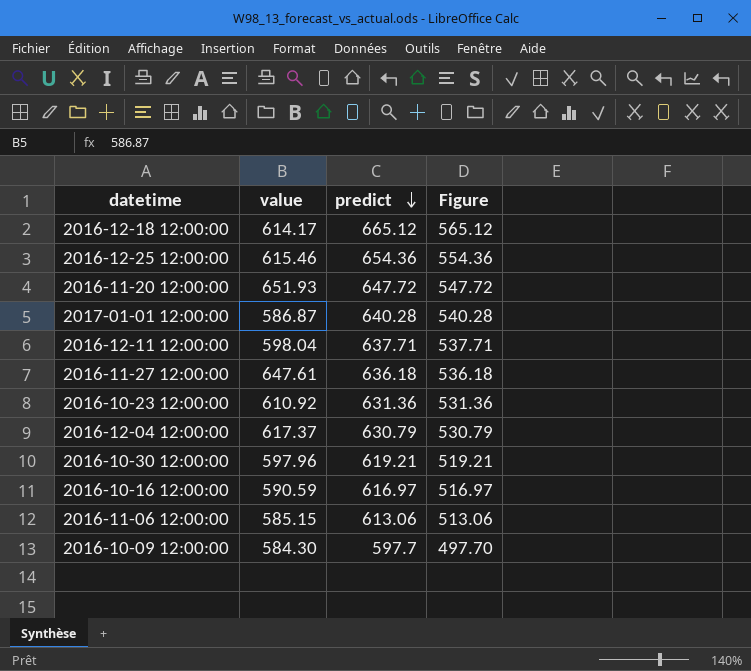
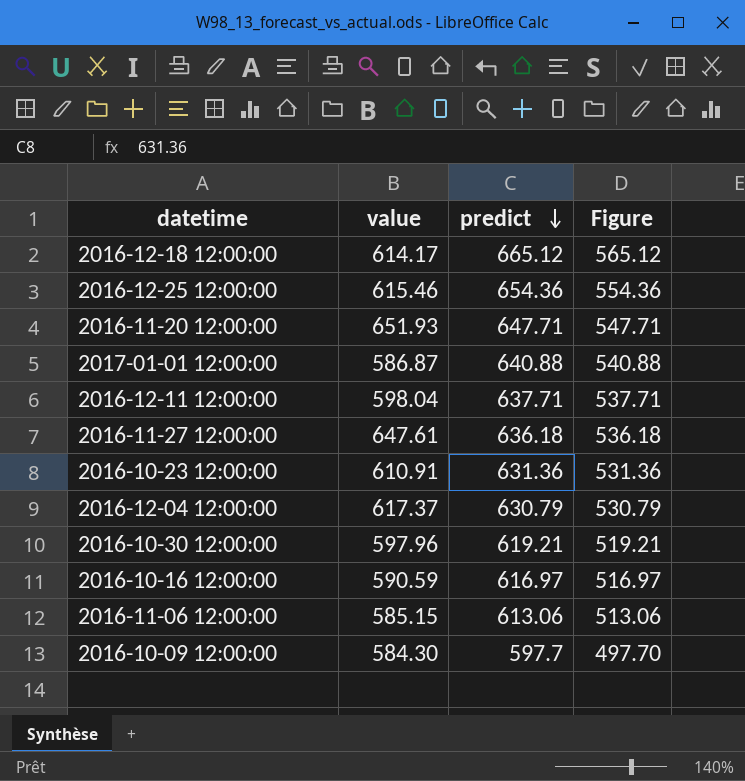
2016-11-20 12:00:00 | predict: 647.72 -> 647.71
2016-11-20 12:00:00 | Figure: 547.72 -> 547.71
2017-01-01 12:00:00 | predict: 640.28 -> 640.88
2017-01-01 12:00:00 | Figure: 540.28 -> 540.88
2016-10-23 12:00:00 | value: 610.92 -> 610.91

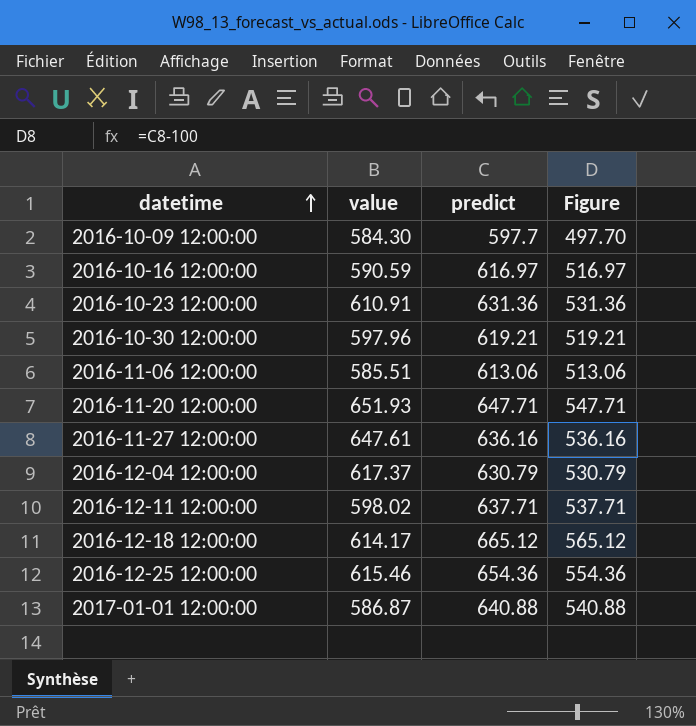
row order: predict descending -> datetime ascending
2016-11-06 12:00:00 | value: 585.15 -> 585.51
2016-11-27 12:00:00 | predict: 636.18 -> 636.16
2016-11-27 12:00:00 | Figure: 536.18 -> 536.16
2016-12-11 12:00:00 | value: 598.04 -> 598.02

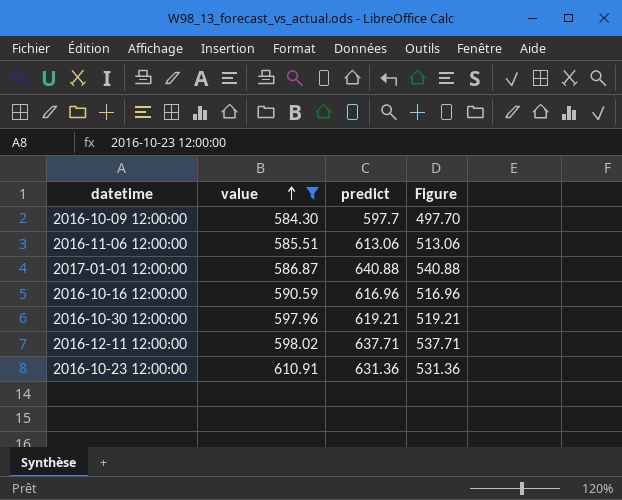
filter: none -> value <= 610.91
row order: datetime ascending -> value ascending
2016-10-16 12:00:00 | predict: 616.97 -> 616.96
2016-10-16 12:00:00 | Figure: 516.97 -> 516.96

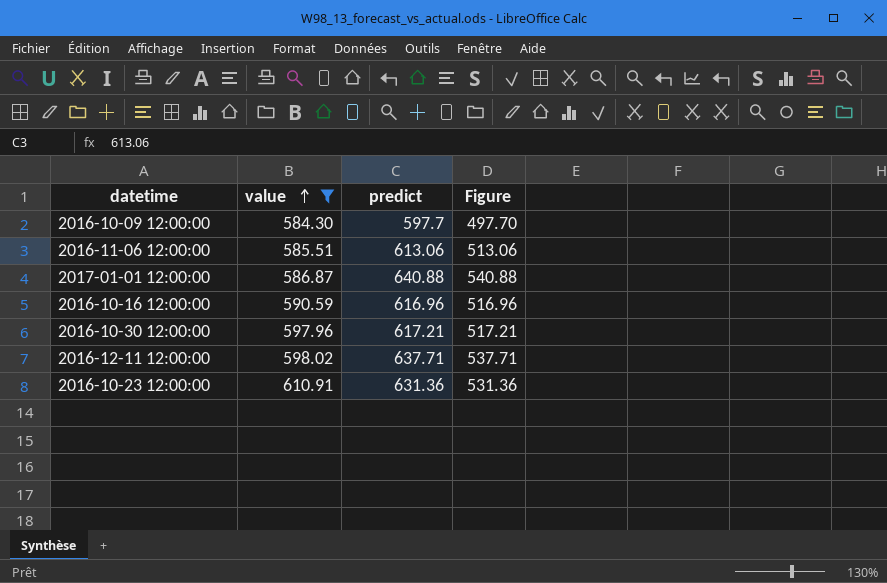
2016-10-30 12:00:00 | predict: 619.21 -> 617.21
2016-10-30 12:00:00 | Figure: 519.21 -> 517.21

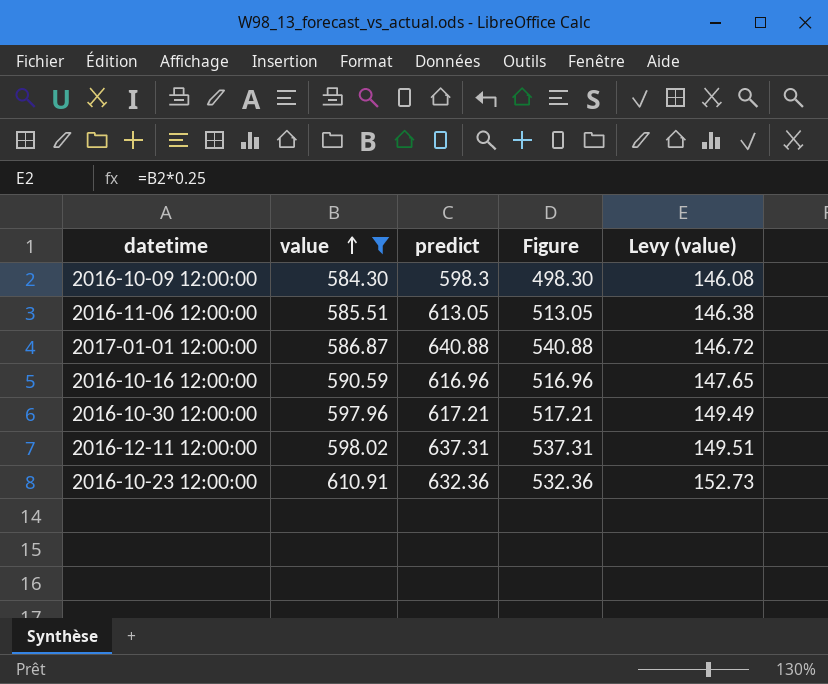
column Levy (value) | formula: none -> [value] * 0.25
2016-10-09 12:00:00 | predict: 597.7 -> 598.3
2016-10-09 12:00:00 | Figure: 497.70 -> 498.30
2016-11-06 12:00:00 | predict: 613.06 -> 613.05
2016-11-06 12:00:00 | Figure: 513.06 -> 513.05
2016-12-11 12:00:00 | predict: 637.71 -> 637.31
2016-12-11 12:00:00 | Figure: 537.71 -> 537.31
2016-10-23 12:00:00 | predict: 631.36 -> 632.36
2016-10-23 12:00:00 | Figure: 531.36 -> 532.36

